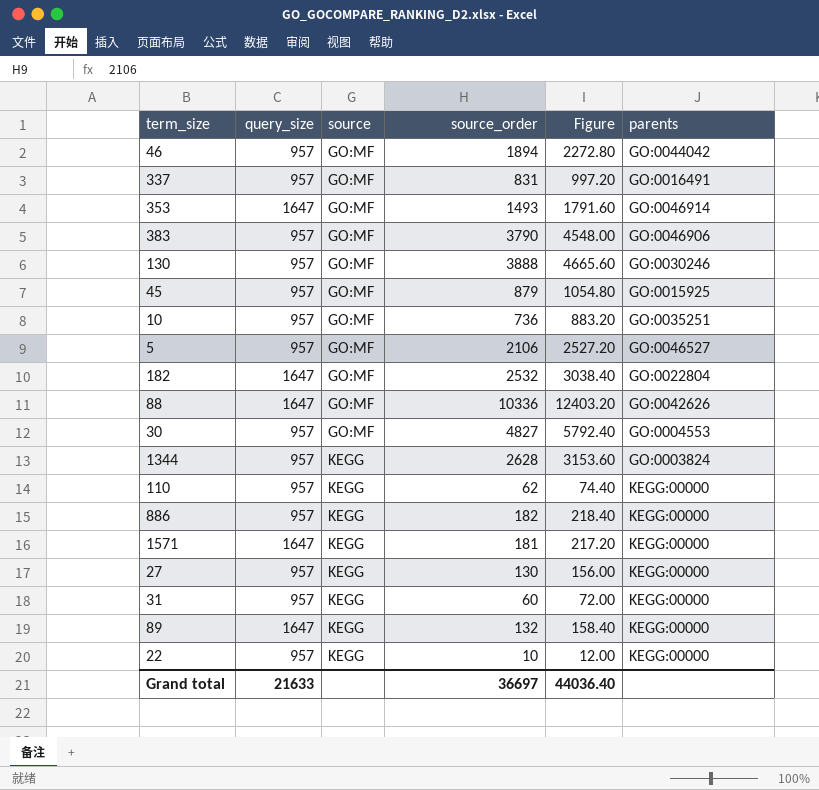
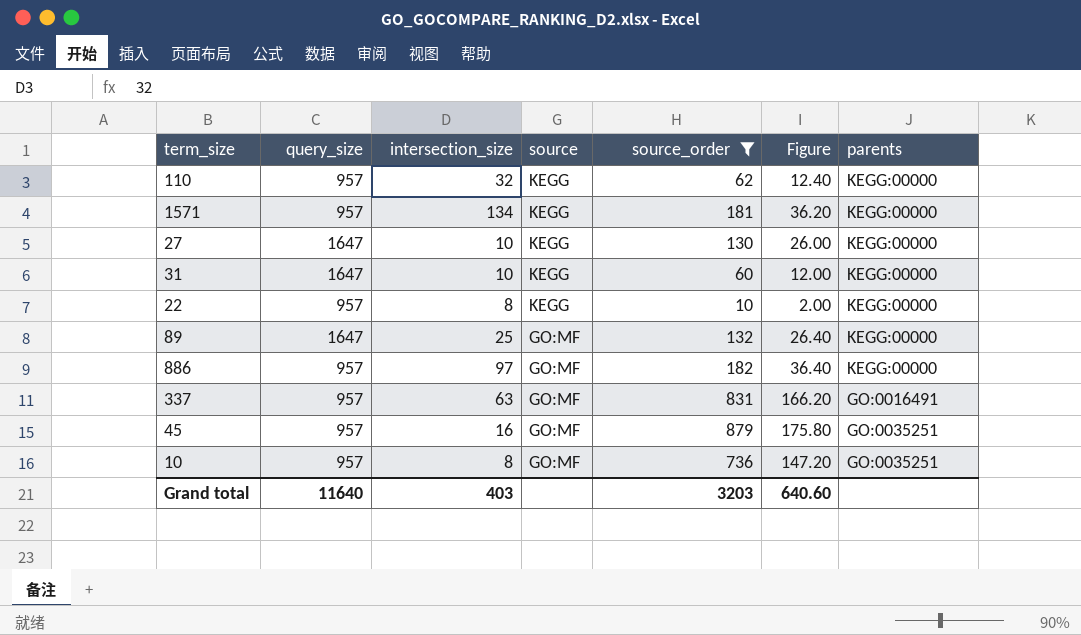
filter: none -> source_order <= 879
row order: source ascending -> source descending
column intersection_size | position: none -> 3
column Figure | formula: [source_order] * 1.2 -> [source_order] * 0.2
1571 | query_size: 1647 -> 957
27 | query_size: 957 -> 1647
31 | query_size: 957 -> 1647
89 | source: KEGG -> GO:MF
886 | source: KEGG -> GO:MF
45 | parents: GO:0015925 -> GO:0035251
Grand total | query_size: 21633 -> 11640
Grand total | source_order: 36697 -> 3203
Grand total | Figure: 44036.40 -> 640.60

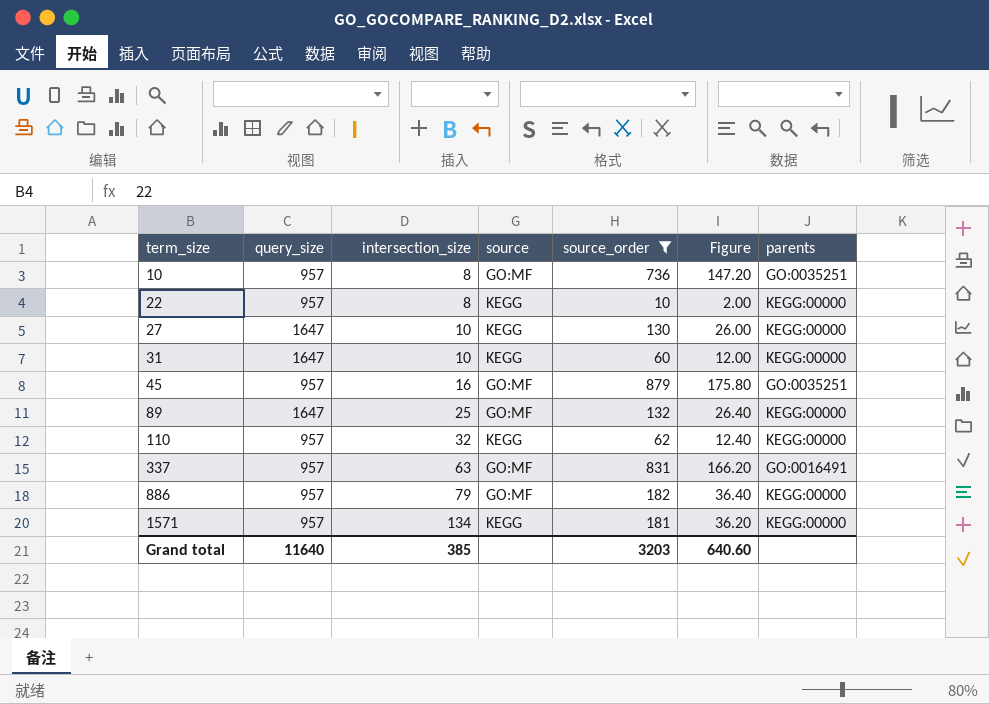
row order: source descending -> term_size ascending
886 | intersection_size: 97 -> 79
Grand total | intersection_size: 403 -> 385

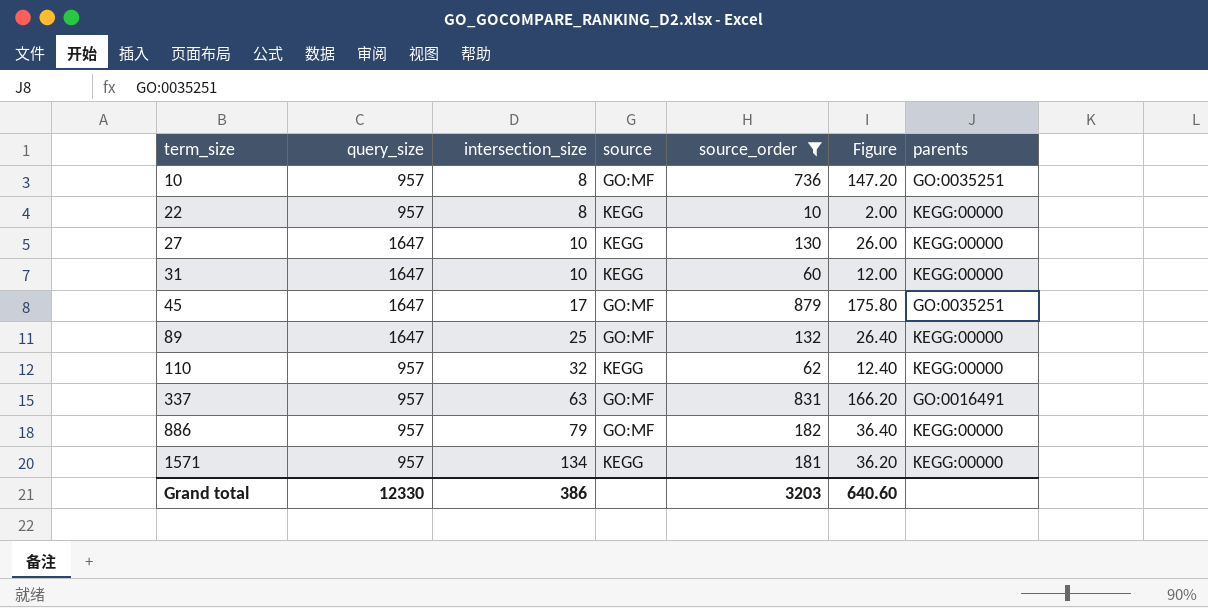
45 | query_size: 957 -> 1647
45 | intersection_size: 16 -> 17
Grand total | query_size: 11640 -> 12330
Grand total | intersection_size: 385 -> 386

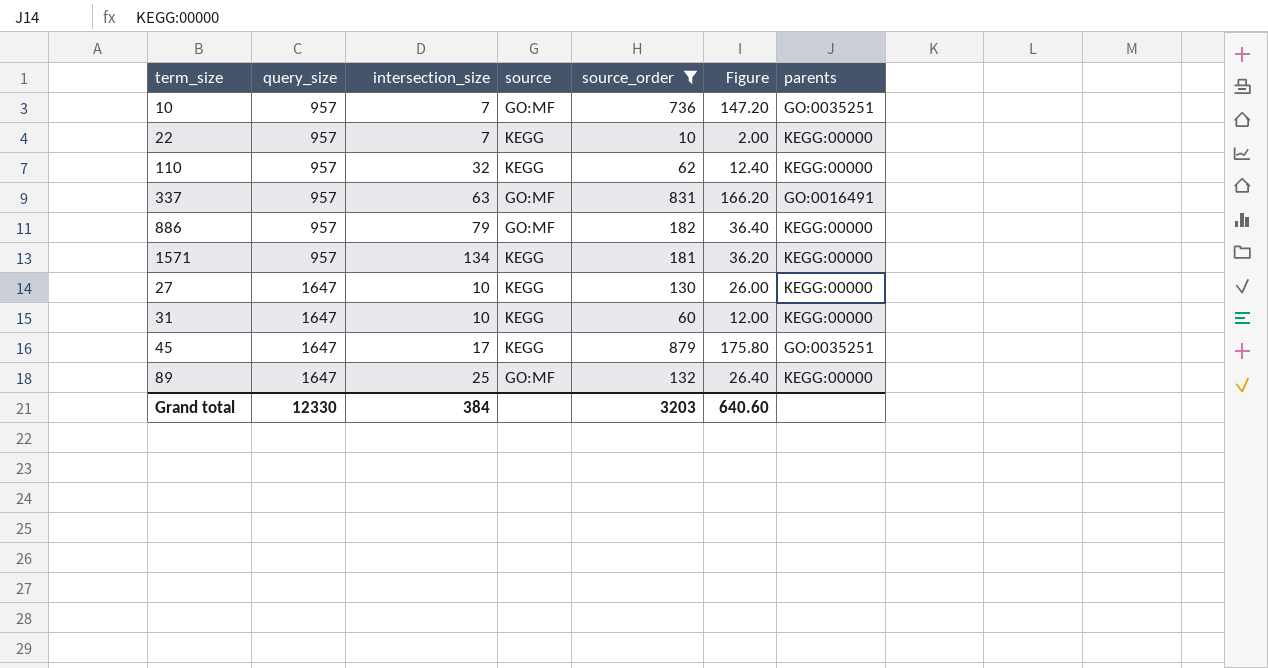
row order: term_size ascending -> query_size ascending
10 | intersection_size: 8 -> 7
22 | intersection_size: 8 -> 7
45 | source: GO:MF -> KEGG
Grand total | intersection_size: 386 -> 384

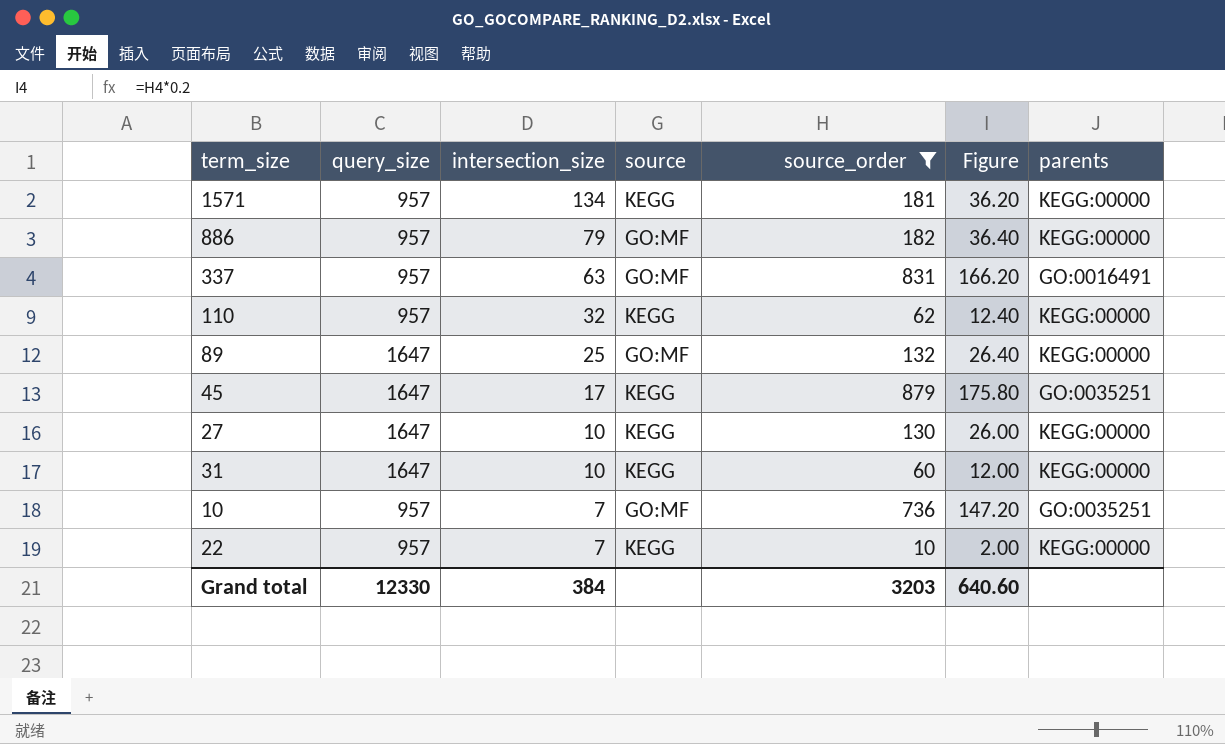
row order: query_size ascending -> intersection_size descending

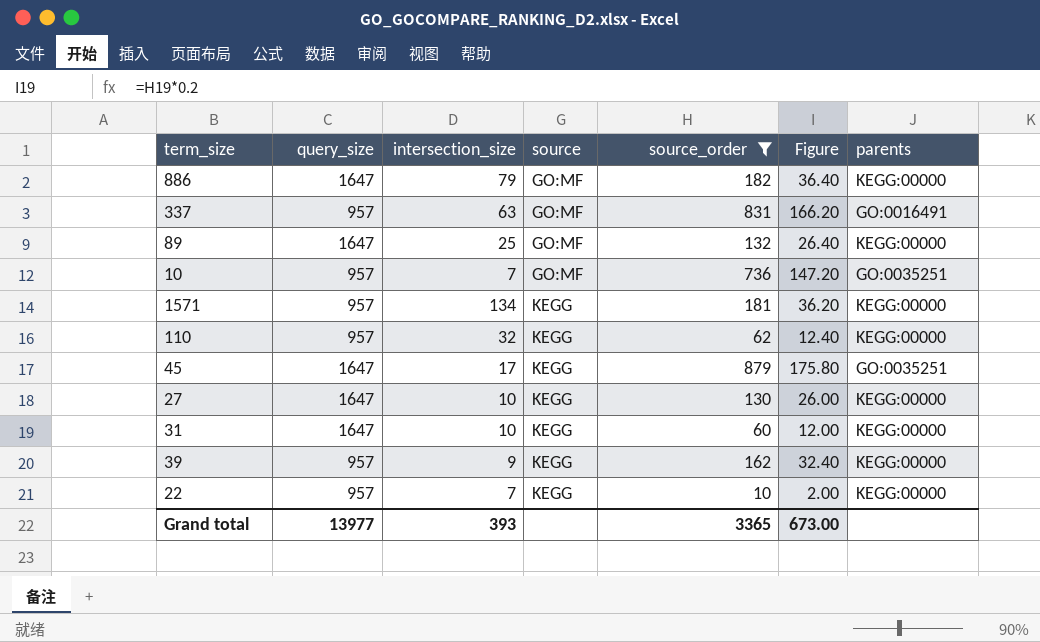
row order: intersection_size descending -> source ascending
886 | query_size: 957 -> 1647
row 39: none -> 957 | 9 | KEGG | 162 | 32.40 | KEGG:00000
Grand total | query_size: 12330 -> 13977
Grand total | intersection_size: 384 -> 393
Grand total | source_order: 3203 -> 3365
Grand total | Figure: 640.60 -> 673.00

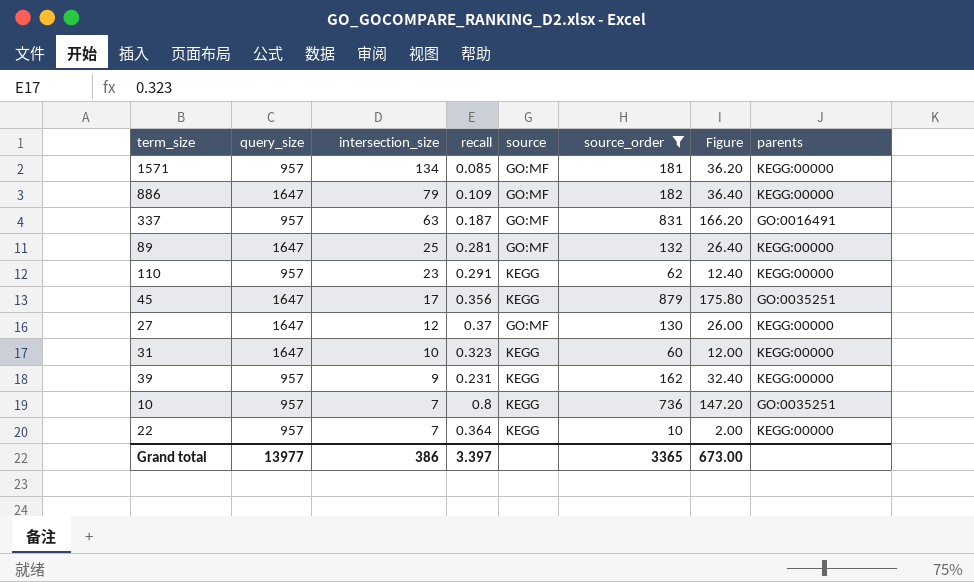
row order: source ascending -> intersection_size descending
column recall | position: none -> 4
1571 | source: KEGG -> GO:MF
110 | intersection_size: 32 -> 23
27 | intersection_size: 10 -> 12
27 | source: KEGG -> GO:MF
10 | source: GO:MF -> KEGG
Grand total | intersection_size: 393 -> 386

